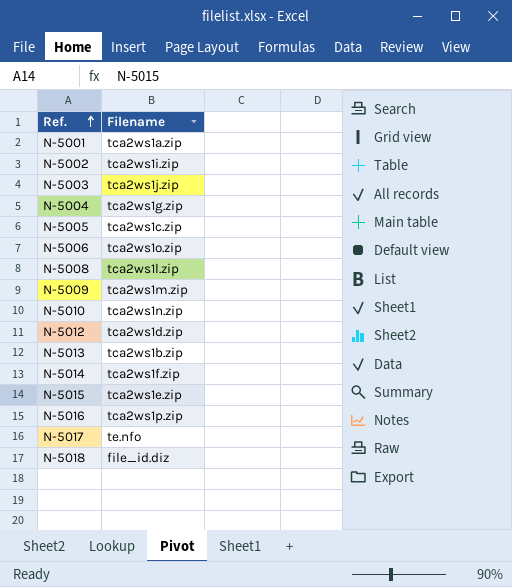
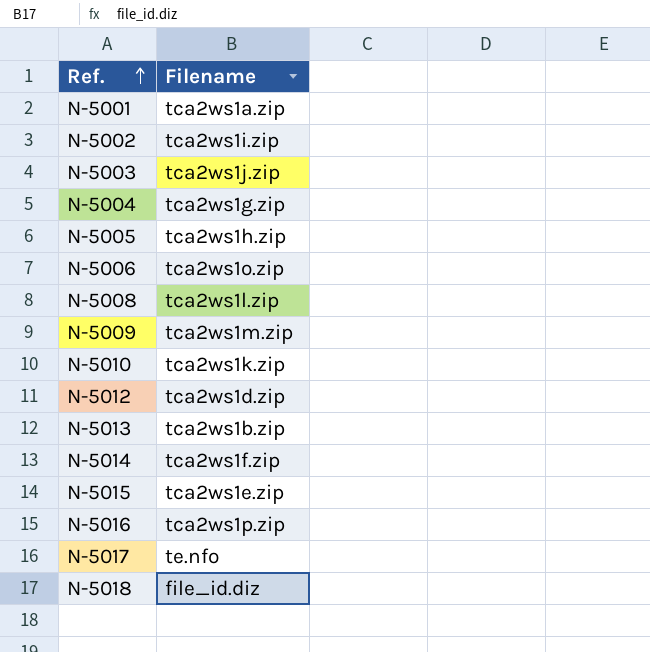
N-5005 | Filename: tca2ws1c.zip -> tca2ws1h.zip
N-5010 | Filename: tca2ws1n.zip -> tca2ws1k.zip

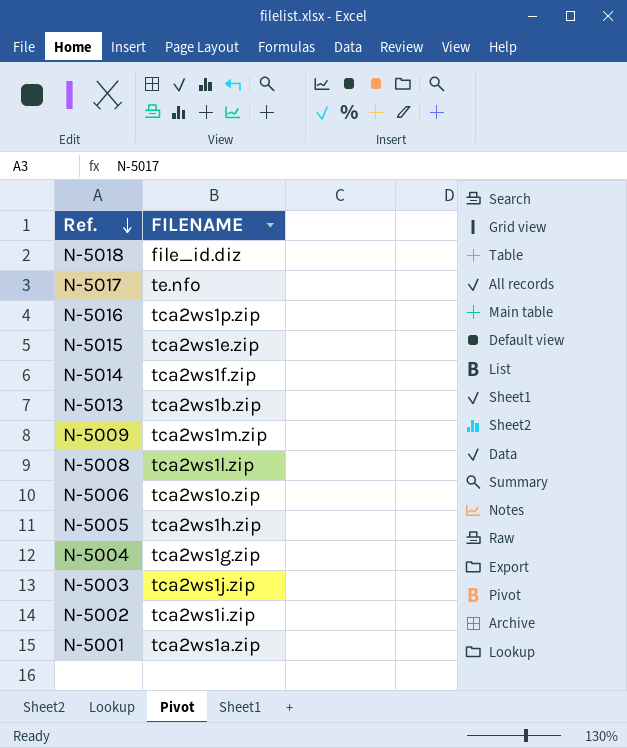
row order: Ref. ascending -> Ref. descending
column name: Filename -> FILENAME
row N-5010: tca2ws1k.zip -> none
row N-5012: tca2ws1d.zip -> none

